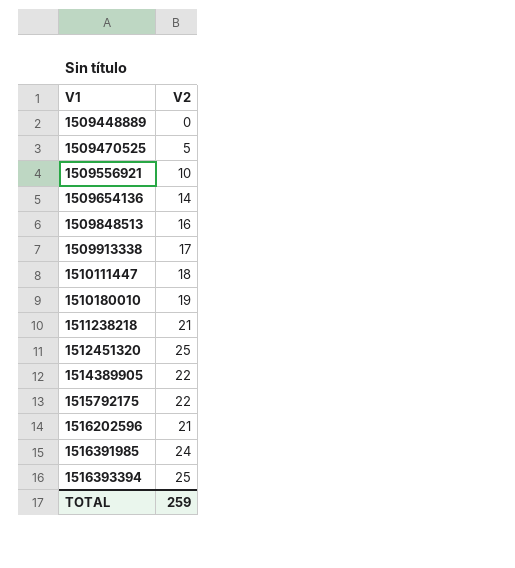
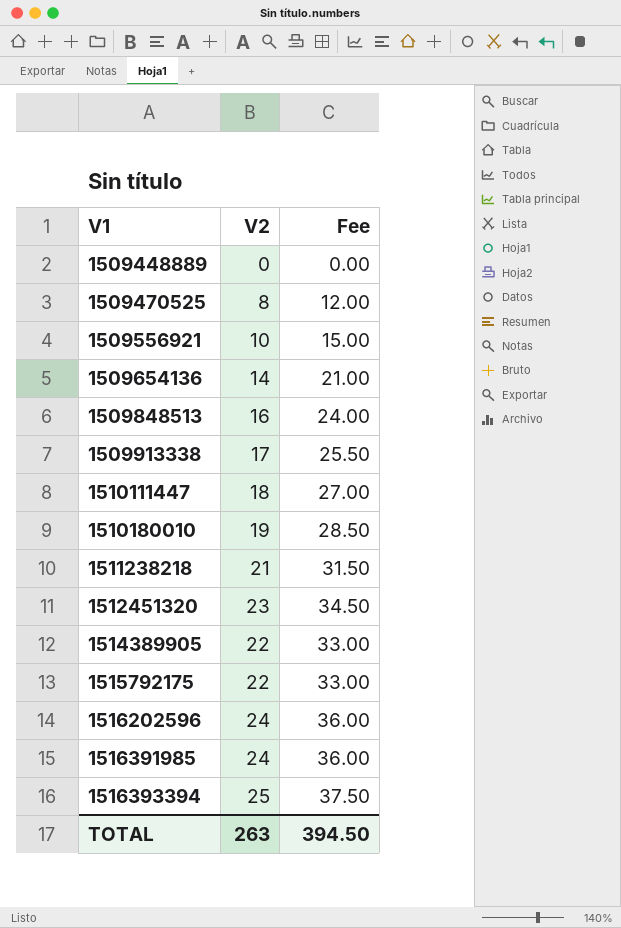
column Fee | formula: none -> [V2] * 1.5
1509470525 | V2: 5 -> 8
1512451320 | V2: 25 -> 23
1516202596 | V2: 21 -> 24
TOTAL | V2: 259 -> 263

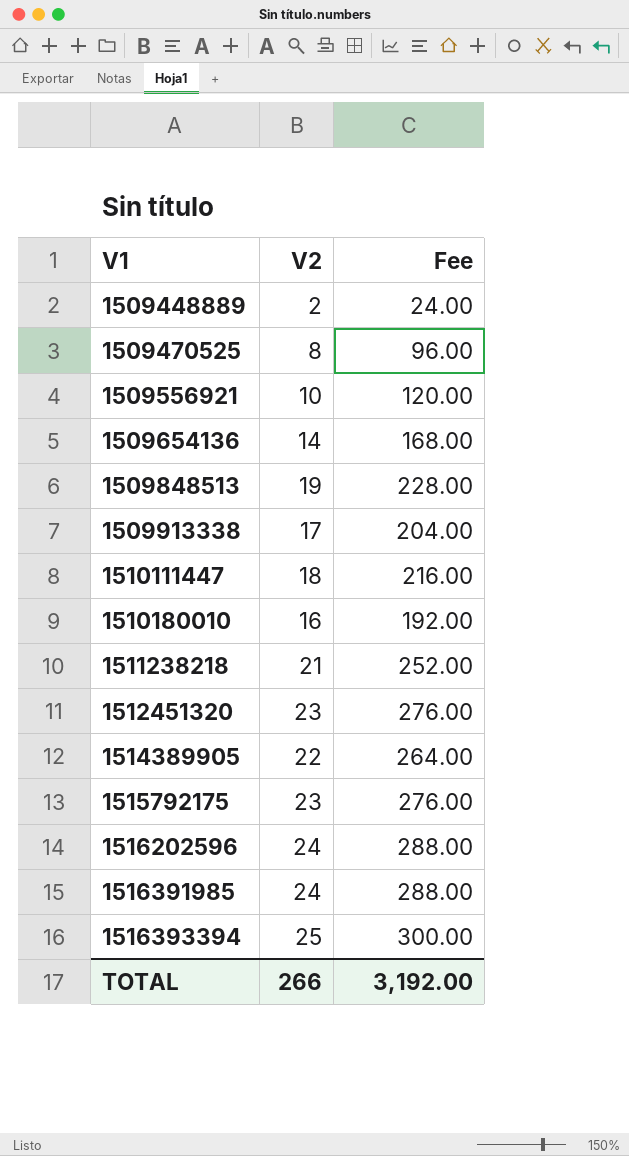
column Fee | formula: [V2] * 1.5 -> [V2] * 12
1509448889 | V2: 0 -> 2
1509848513 | V2: 16 -> 19
1510180010 | V2: 19 -> 16
1515792175 | V2: 22 -> 23
TOTAL | V2: 263 -> 266
TOTAL | Fee: 394.50 -> 3,192.00

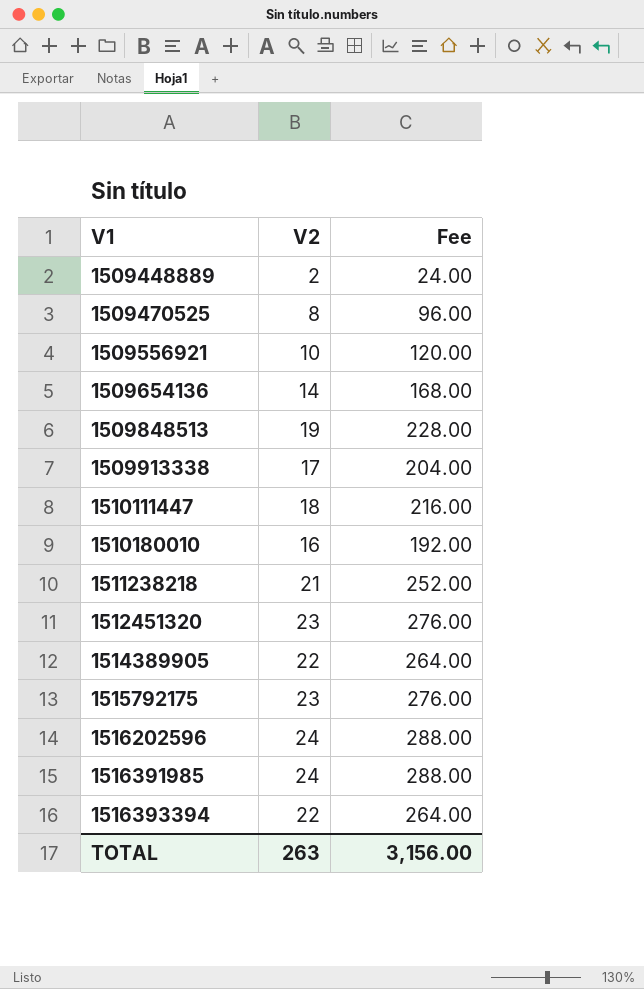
1516393394 | V2: 25 -> 22
1516393394 | Fee: 300.00 -> 264.00
TOTAL | V2: 266 -> 263
TOTAL | Fee: 3,192.00 -> 3,156.00

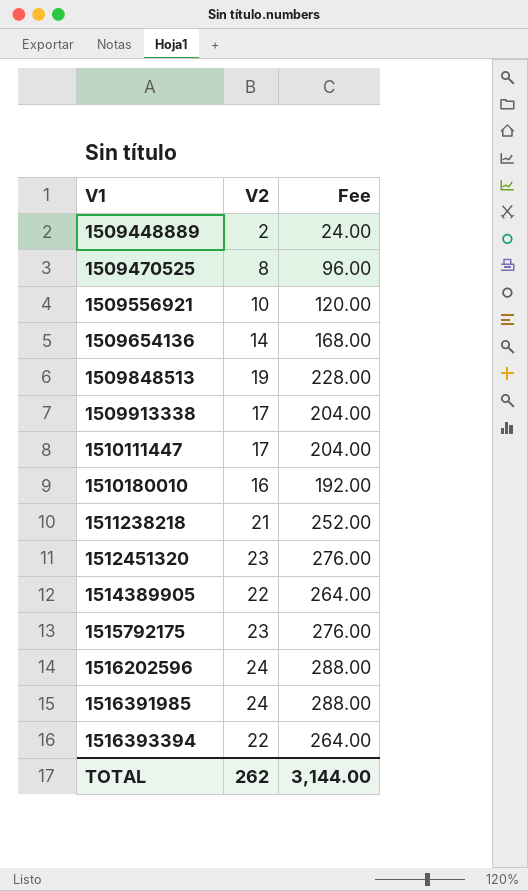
1510111447 | V2: 18 -> 17
1510111447 | Fee: 216.00 -> 204.00
TOTAL | V2: 263 -> 262
TOTAL | Fee: 3,156.00 -> 3,144.00

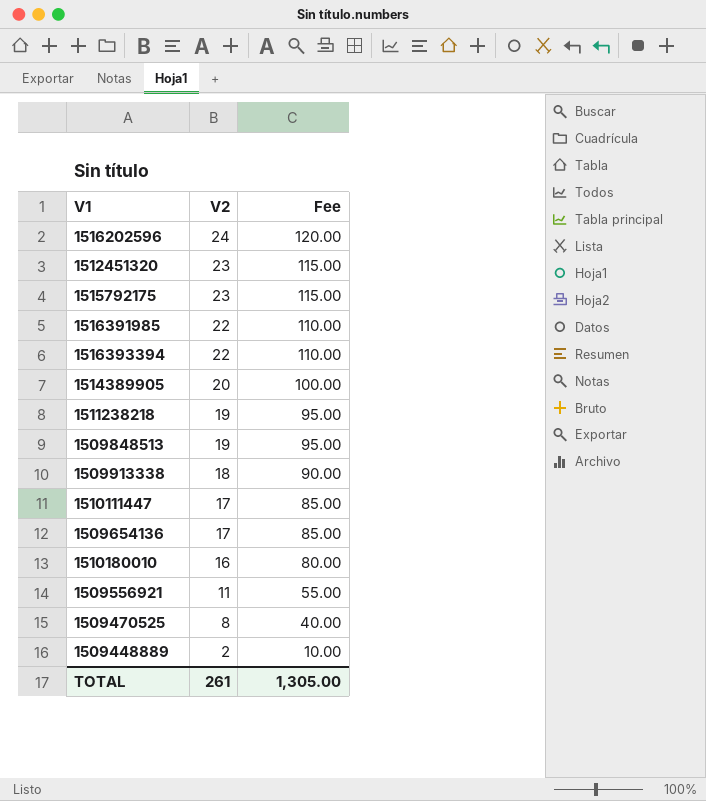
row order: V1 ascending -> V2 descending
column Fee | formula: [V2] * 12 -> [V2] * 5
1516391985 | V2: 24 -> 22
1514389905 | V2: 22 -> 20
1511238218 | V2: 21 -> 19
1509913338 | V2: 17 -> 18
1509654136 | V2: 14 -> 17
1509556921 | V2: 10 -> 11
TOTAL | V2: 262 -> 261
TOTAL | Fee: 3,144.00 -> 1,305.00

